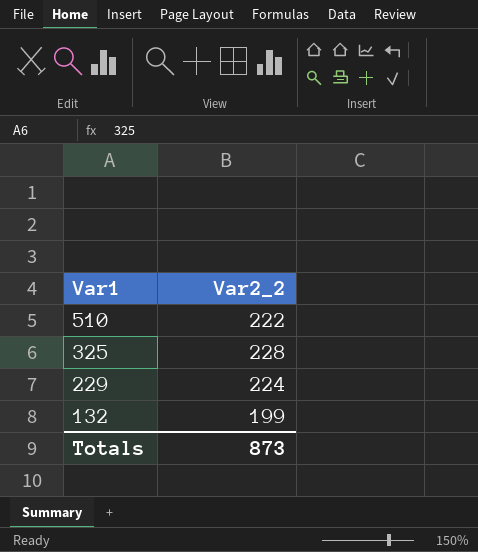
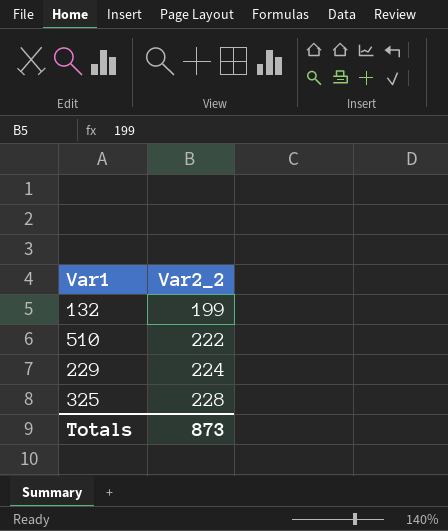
row order: Var1 descending -> Var2_2 ascending

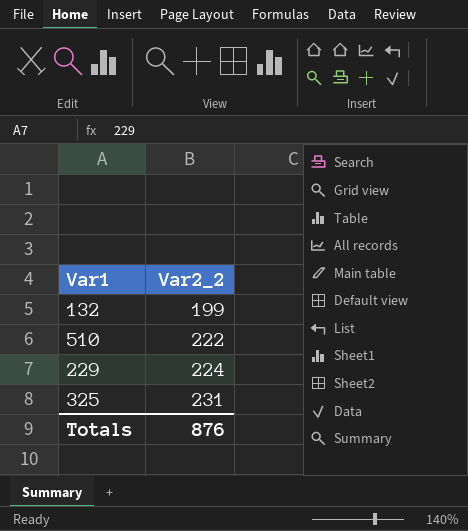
325 | Var2_2: 228 -> 231
Totals | Var2_2: 873 -> 876

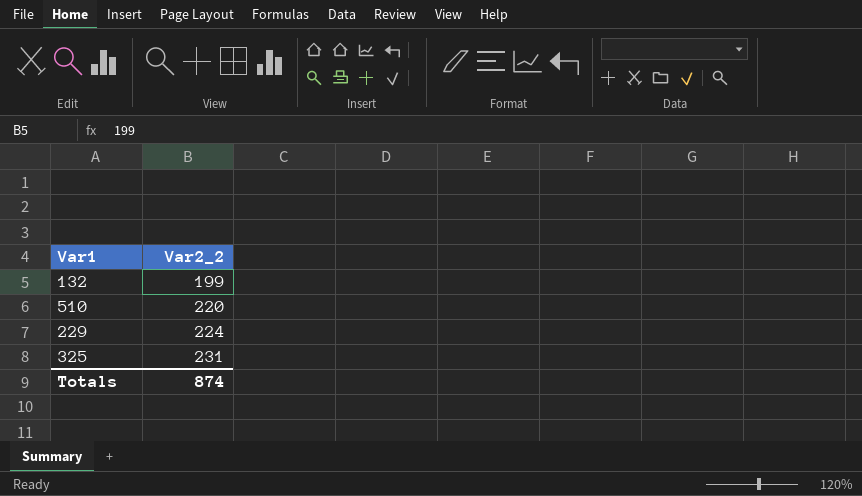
510 | Var2_2: 222 -> 220
Totals | Var2_2: 876 -> 874

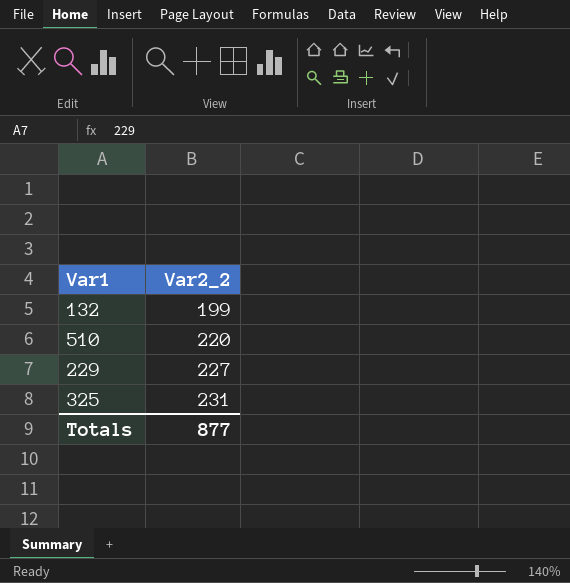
229 | Var2_2: 224 -> 227
Totals | Var2_2: 874 -> 877

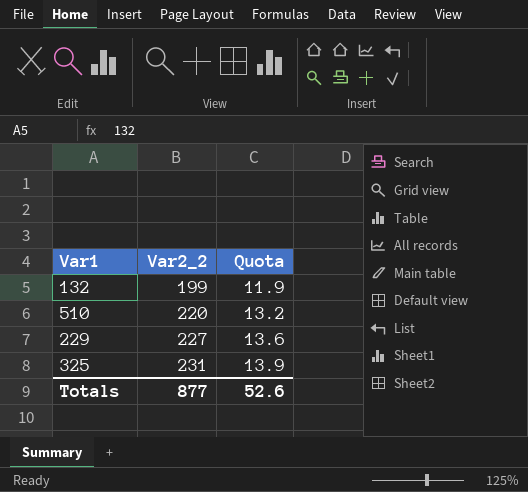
column Quota | formula: none -> [Var2_2] * 0.06

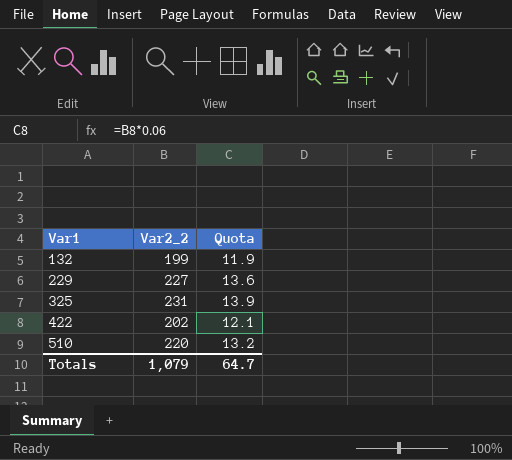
row order: Var2_2 ascending -> Var1 ascending
row 422: none -> 202 | 12.1
Totals | Var2_2: 877 -> 1,079
Totals | Quota: 52.6 -> 64.7

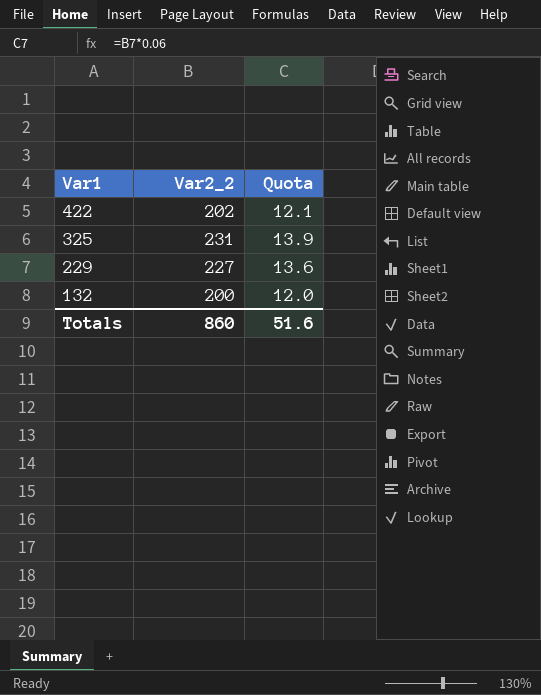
row order: Var1 ascending -> Var1 descending
row 510: 220 | 13.2 -> none
132 | Var2_2: 199 -> 200
132 | Quota: 11.9 -> 12.0
Totals | Var2_2: 1,079 -> 860
Totals | Quota: 64.7 -> 51.6

